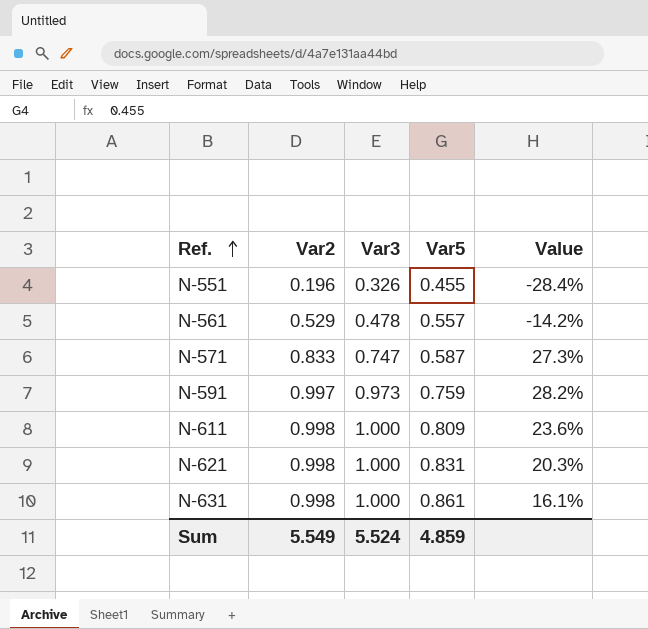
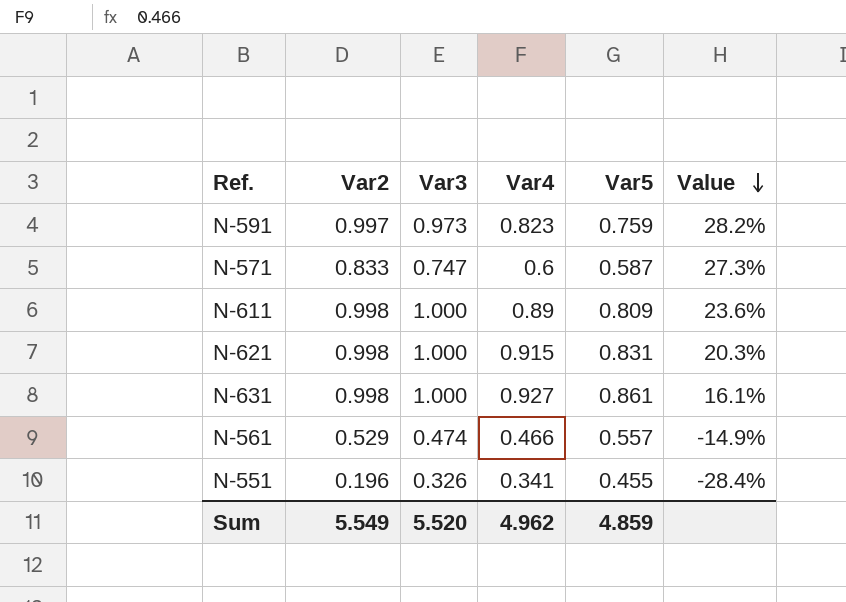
row order: Ref. ascending -> Value descending
column Var4 | position: none -> 4
N-561 | Var3: 0.478 -> 0.474
N-561 | Value: -14.2% -> -14.9%
Sum | Var3: 5.524 -> 5.520

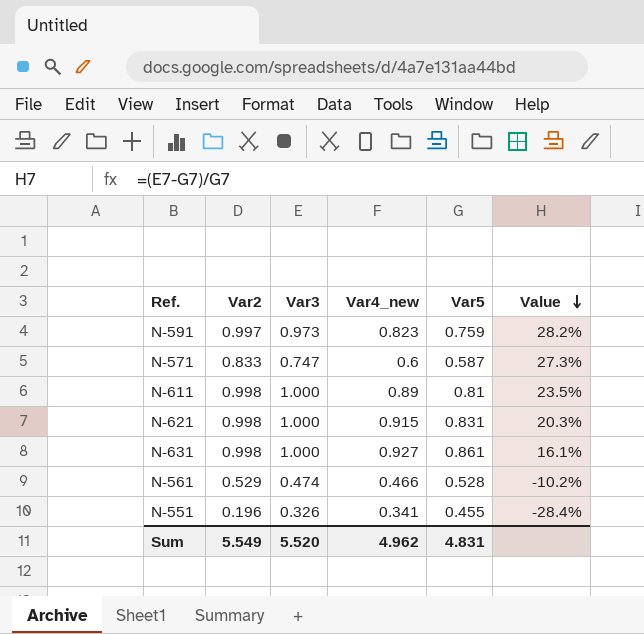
column name: Var4 -> Var4_new
N-611 | Var5: 0.809 -> 0.81
N-611 | Value: 23.6% -> 23.5%
N-561 | Var5: 0.557 -> 0.528
N-561 | Value: -14.9% -> -10.2%
Sum | Var5: 4.859 -> 4.831

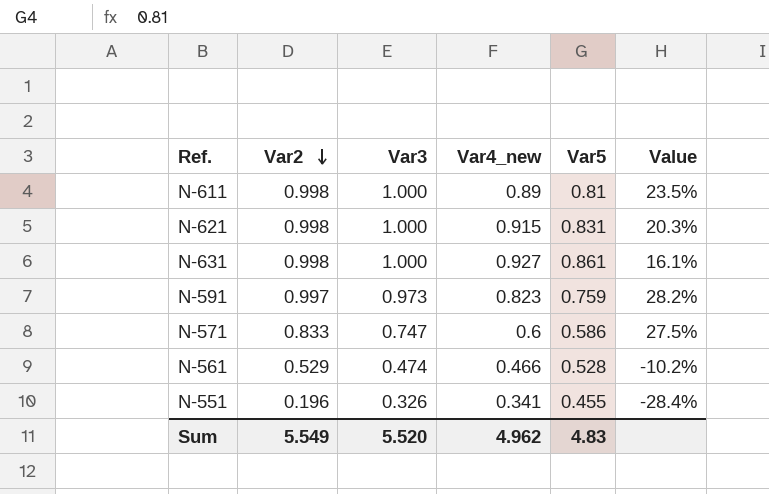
row order: Value descending -> Var2 descending
N-571 | Var5: 0.587 -> 0.586
N-571 | Value: 27.3% -> 27.5%
Sum | Var5: 4.831 -> 4.83

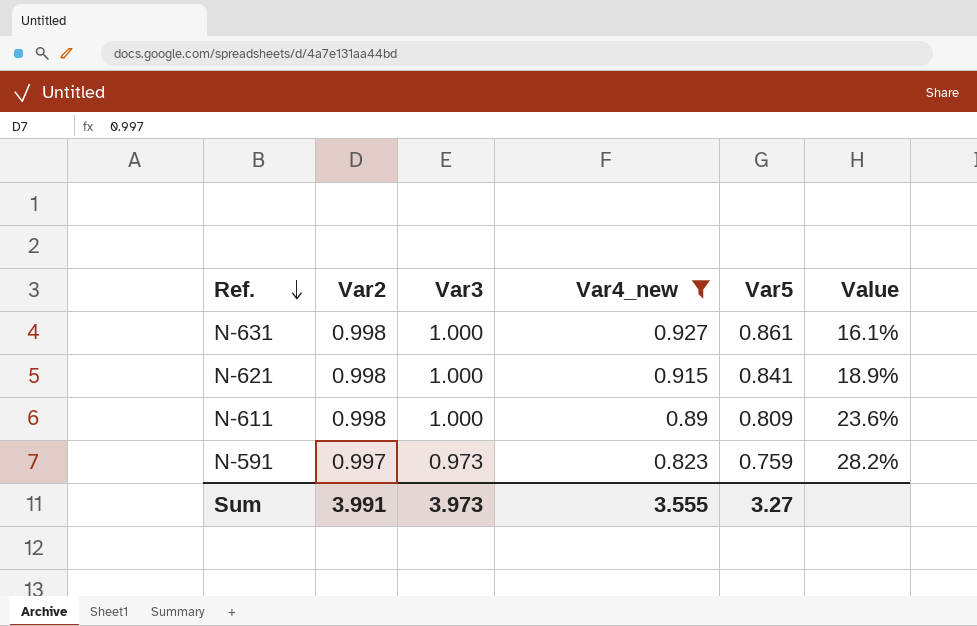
filter: none -> Var4_new >= 0.823
row order: Var2 descending -> Ref. descending
N-621 | Var5: 0.831 -> 0.841
N-621 | Value: 20.3% -> 18.9%
N-611 | Var5: 0.81 -> 0.809
N-611 | Value: 23.5% -> 23.6%
Sum | Var2: 5.549 -> 3.991
Sum | Var3: 5.520 -> 3.973
Sum | Var4_new: 4.962 -> 3.555
Sum | Var5: 4.83 -> 3.27

